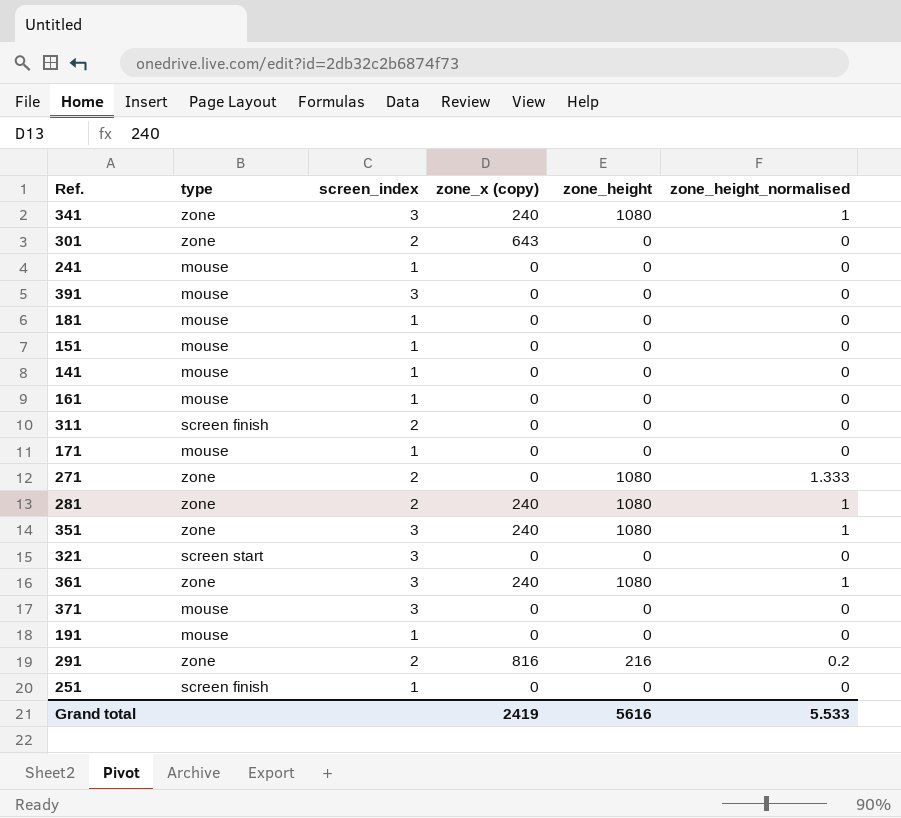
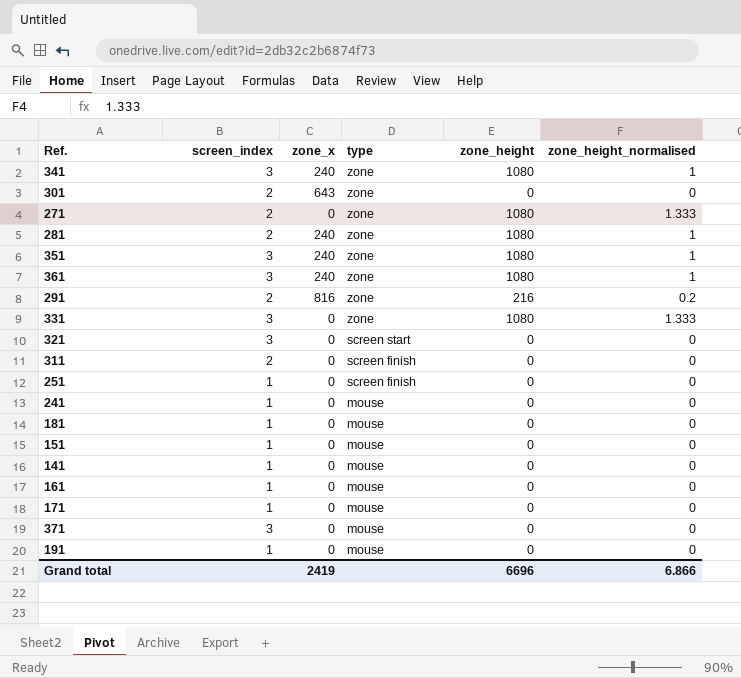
row order: none -> type descending
column name: zone_x (copy) -> zone_x
column type | position: 2 -> 4
row 391: mouse | 3 | 0 | 0 | 0 -> none
row 331: none -> 3 | 0 | zone | 1080 | 1.333
Grand total | zone_height: 5616 -> 6696
Grand total | zone_height_normalised: 5.533 -> 6.866

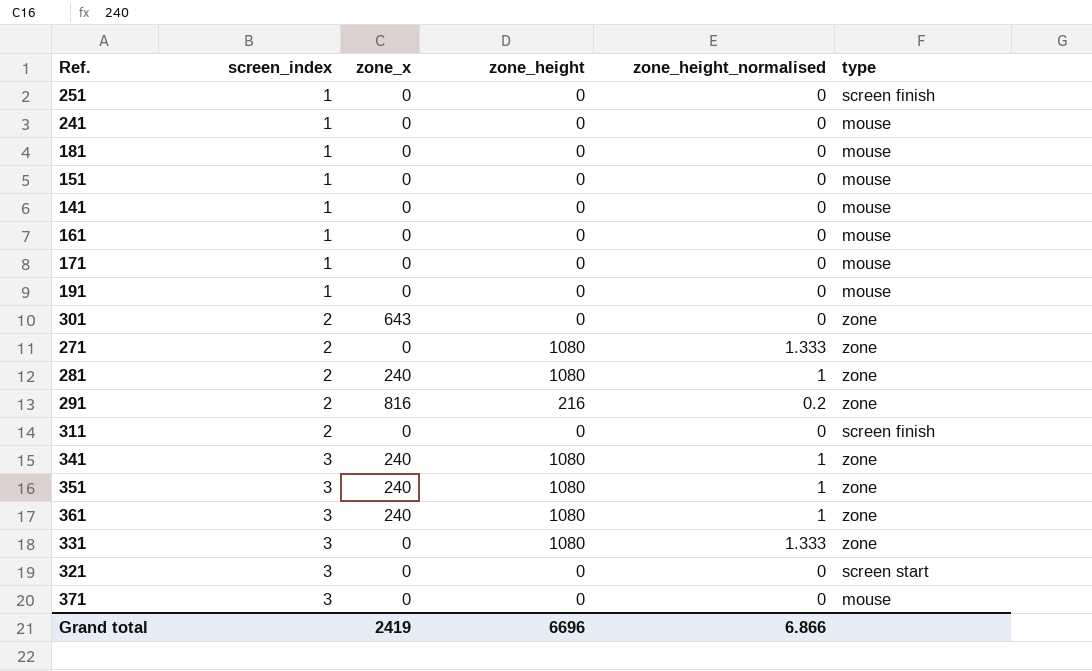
row order: type descending -> screen_index ascending
column type | position: 4 -> 6

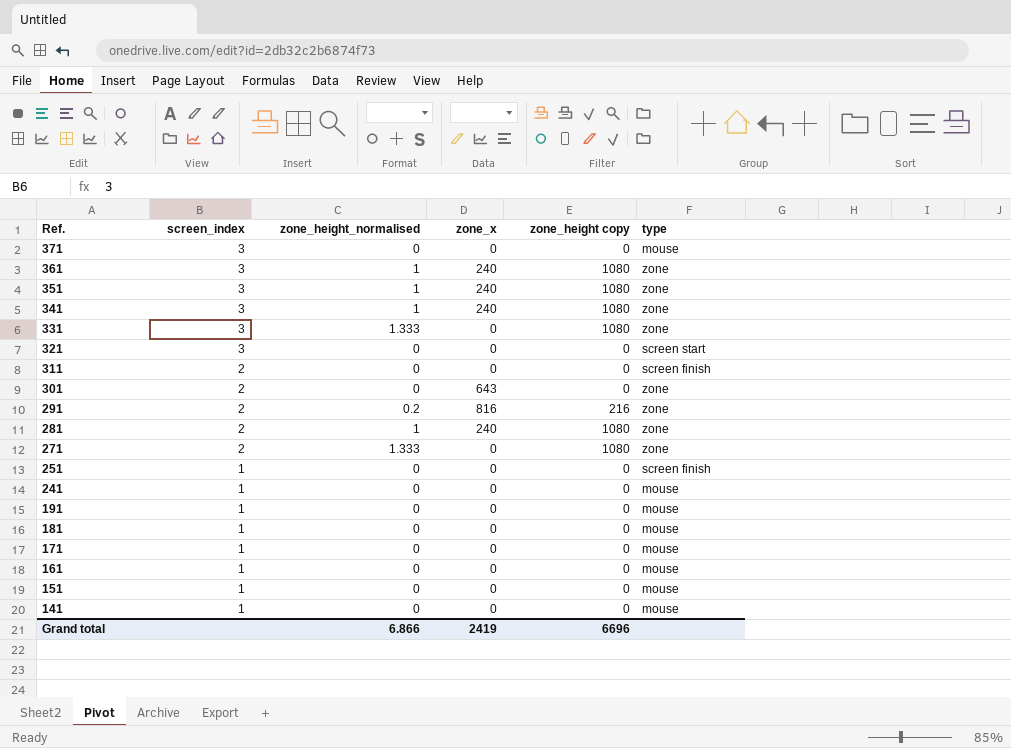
row order: screen_index ascending -> Ref. descending
column zone_height_normalised | position: 5 -> 3
column name: zone_height -> zone_height copy

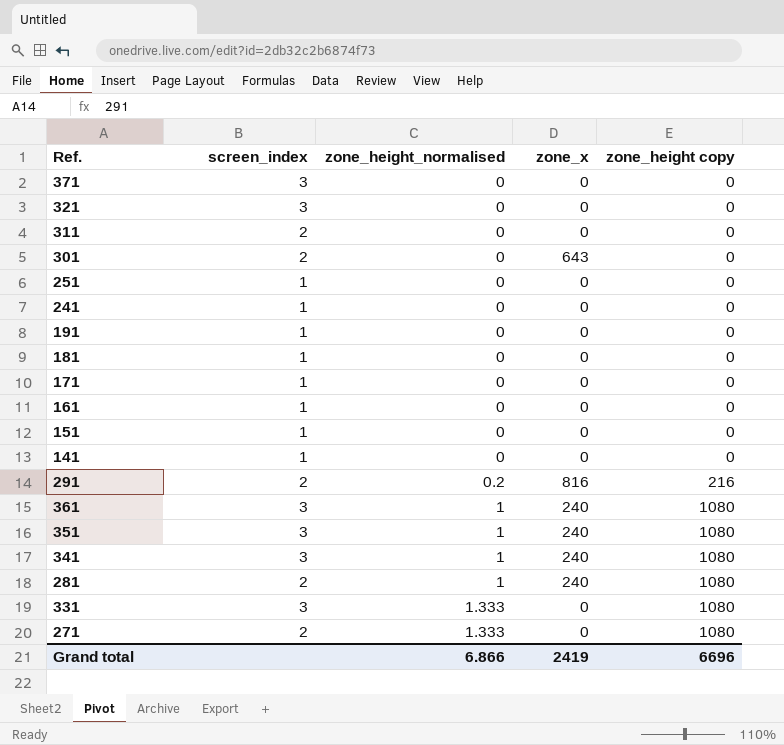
row order: Ref. descending -> zone_height_normalised ascending
column type | position: 6 -> none

